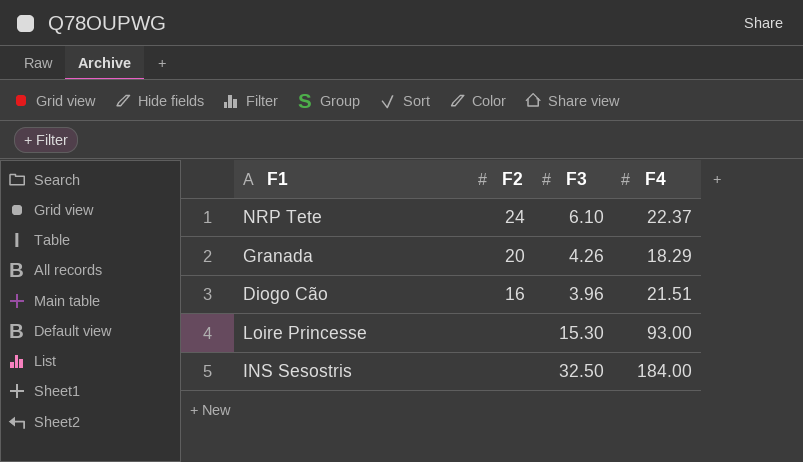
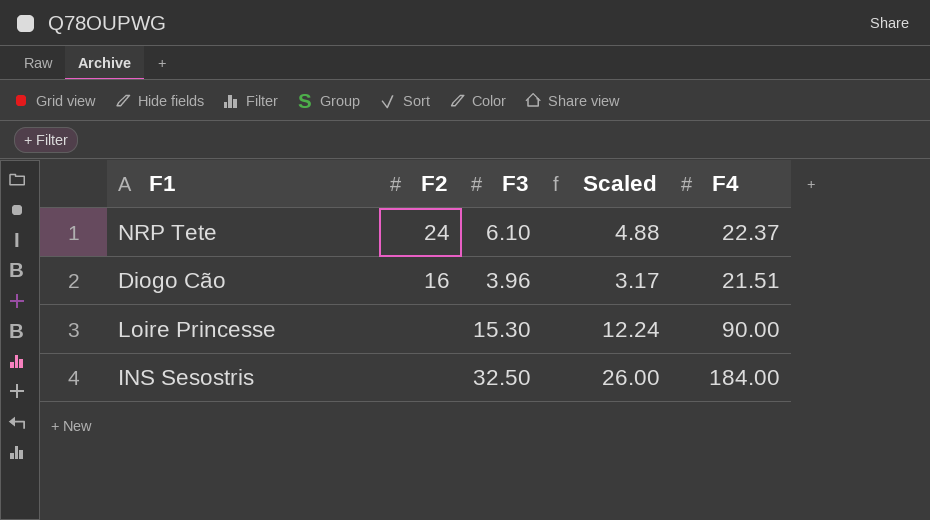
column Scaled | formula: none -> [F3] * 0.8
row Granada: 20 | 4.26 | 18.29 -> none
Loire Princesse | F4: 93.00 -> 90.00

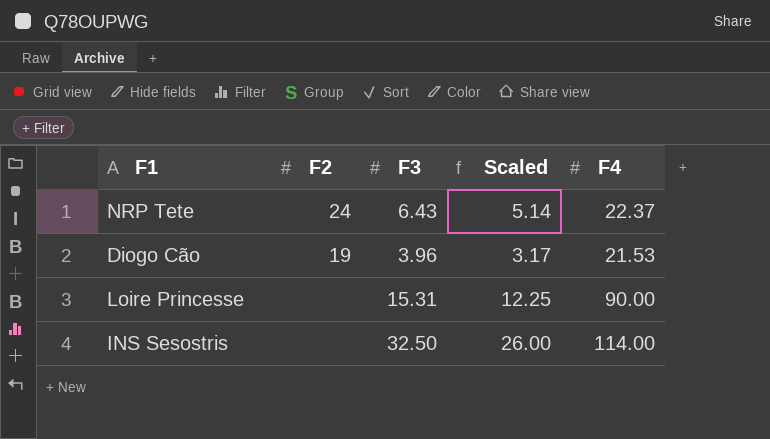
NRP Tete | F3: 6.10 -> 6.43
NRP Tete | Scaled: 4.88 -> 5.14
Diogo Cão | F2: 16 -> 19
Diogo Cão | F4: 21.51 -> 21.53
Loire Princesse | F3: 15.30 -> 15.31
Loire Princesse | Scaled: 12.24 -> 12.25
INS Sesostris | F4: 184.00 -> 114.00

